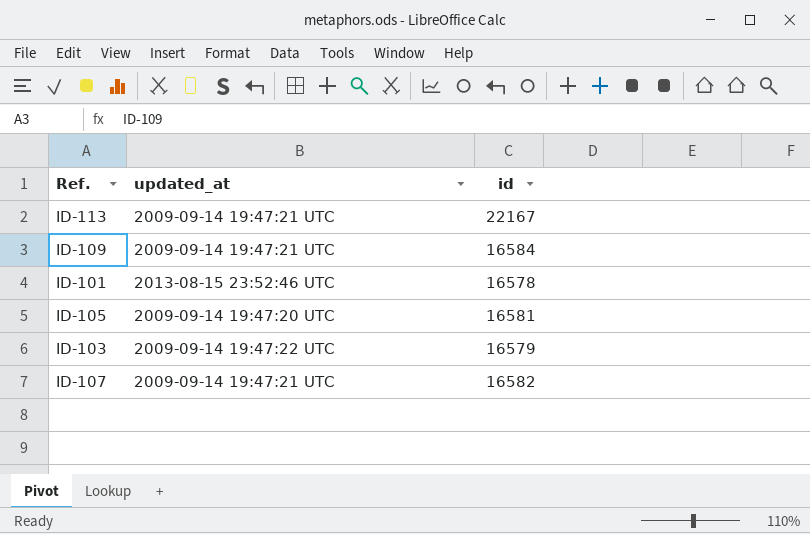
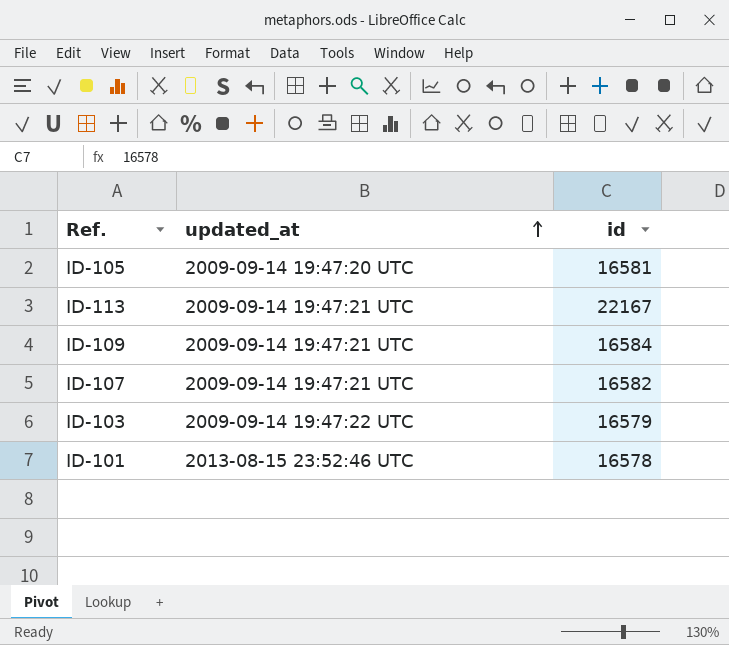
row order: none -> updated_at ascending

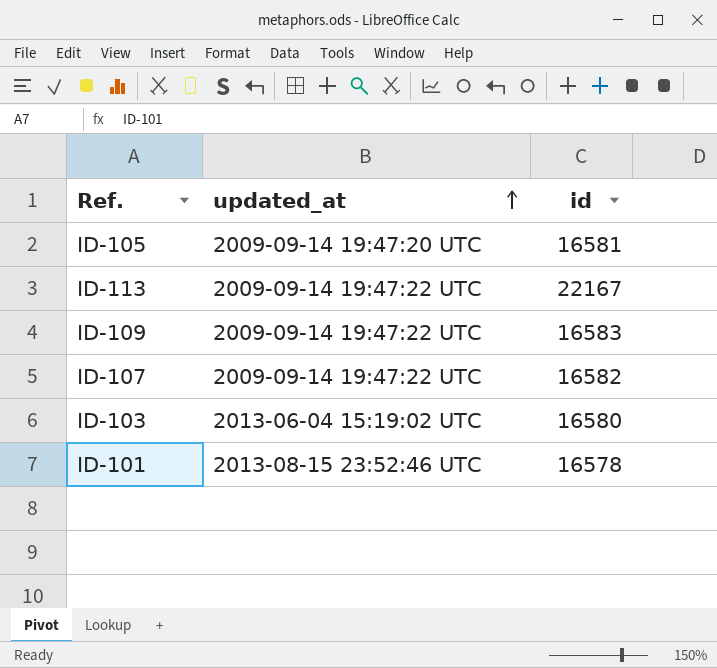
ID-113 | updated_at: 2009-09-14 19:47:21 UTC -> 2009-09-14 19:47:22 UTC
ID-109 | updated_at: 2009-09-14 19:47:21 UTC -> 2009-09-14 19:47:22 UTC
ID-109 | id: 16584 -> 16583
ID-107 | updated_at: 2009-09-14 19:47:21 UTC -> 2009-09-14 19:47:22 UTC
ID-103 | updated_at: 2009-09-14 19:47:22 UTC -> 2013-06-04 15:19:02 UTC
ID-103 | id: 16579 -> 16580

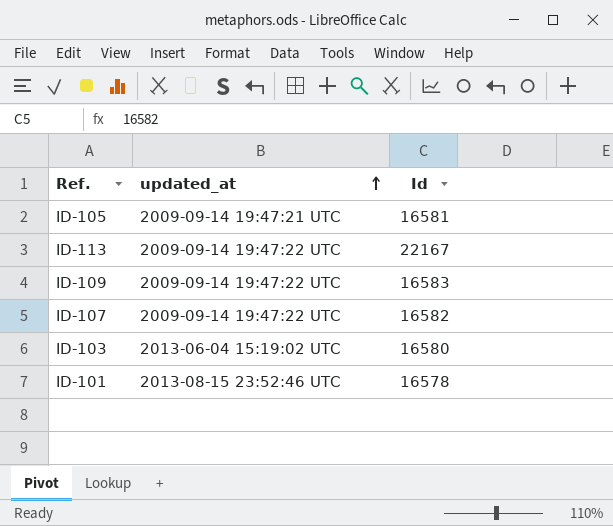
column name: id -> Id
ID-105 | updated_at: 2009-09-14 19:47:20 UTC -> 2009-09-14 19:47:21 UTC

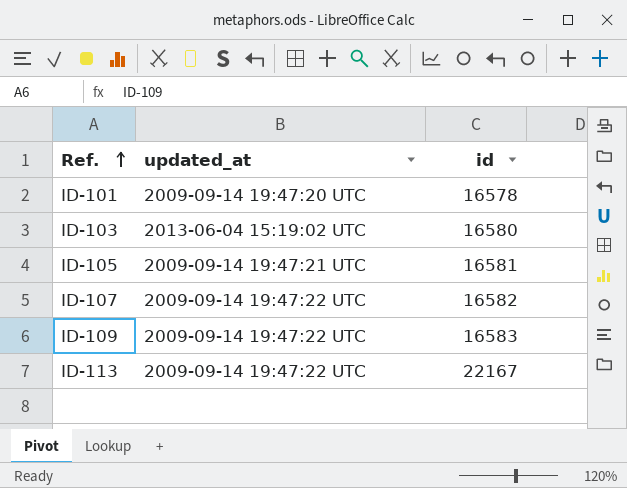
row order: updated_at ascending -> Ref. ascending
column name: Id -> id
ID-101 | updated_at: 2013-08-15 23:52:46 UTC -> 2009-09-14 19:47:20 UTC

